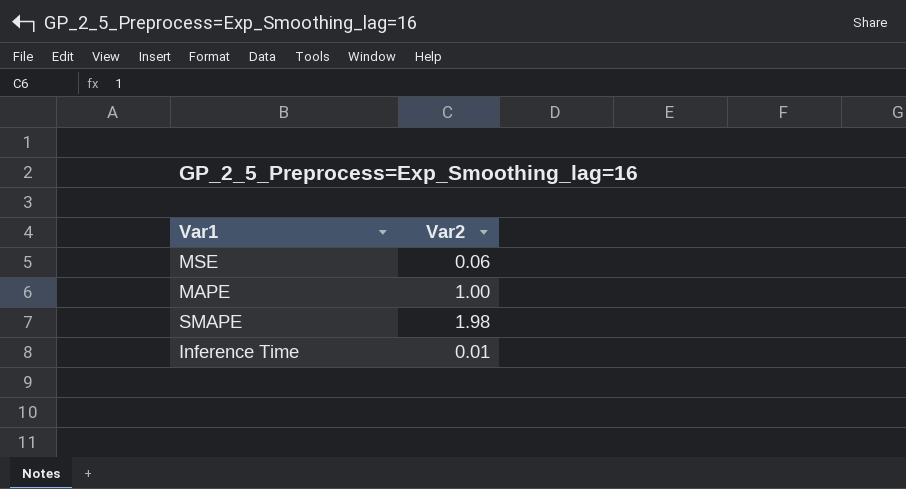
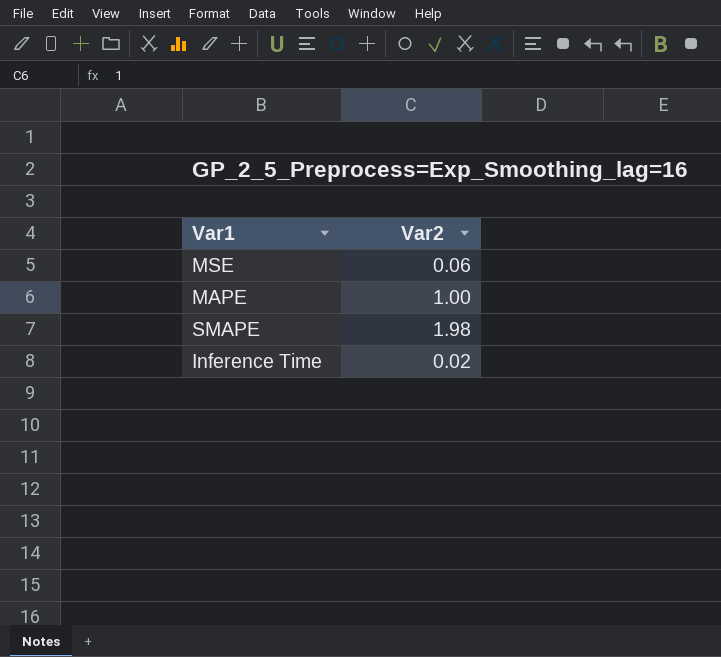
Inference Time | Var2: 0.01 -> 0.02

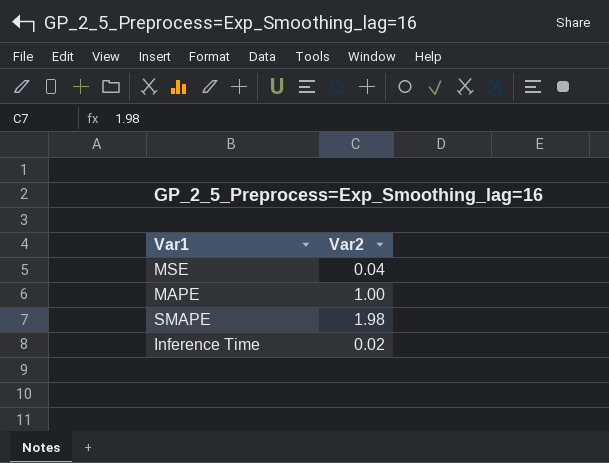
MSE | Var2: 0.06 -> 0.04

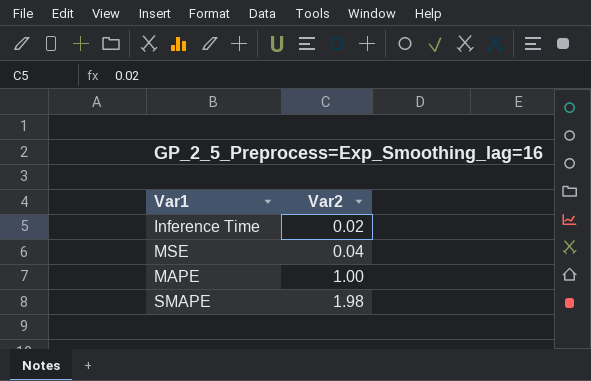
row order: none -> Var2 ascending

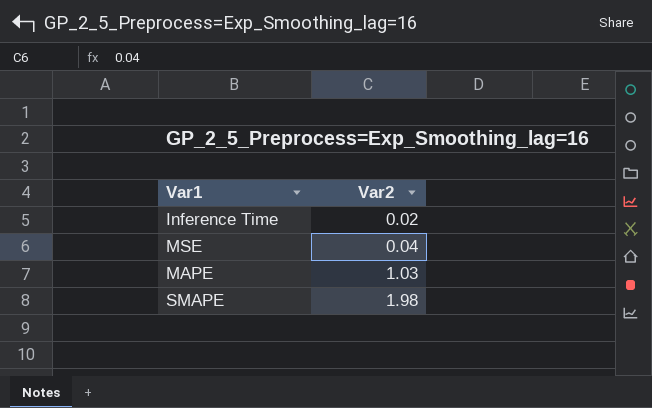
MAPE | Var2: 1.00 -> 1.03

